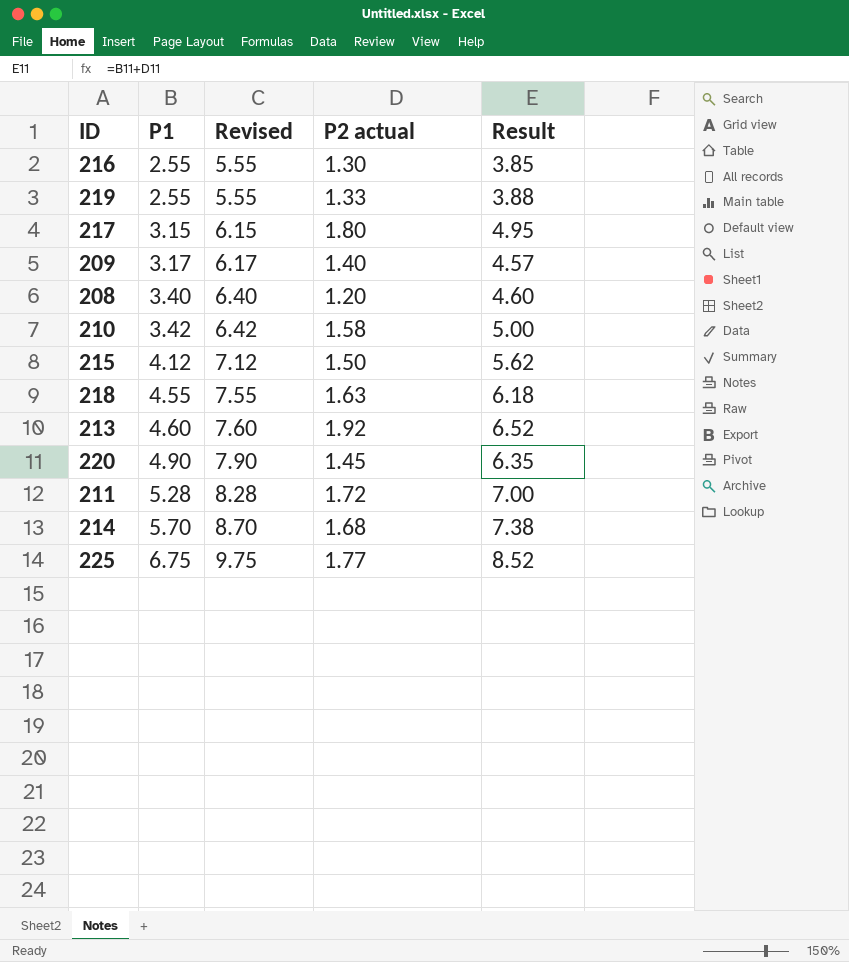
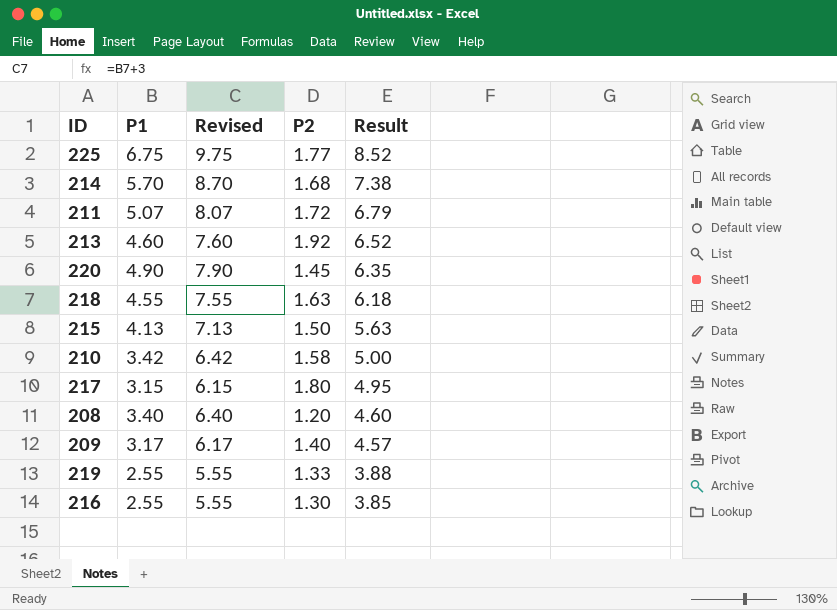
row order: P1 ascending -> Result descending
column name: P2 actual -> P2
211 | P1: 5.28 -> 5.07
211 | Revised: 8.28 -> 8.07
211 | Result: 7.00 -> 6.79
215 | P1: 4.12 -> 4.13
215 | Revised: 7.12 -> 7.13
215 | Result: 5.62 -> 5.63

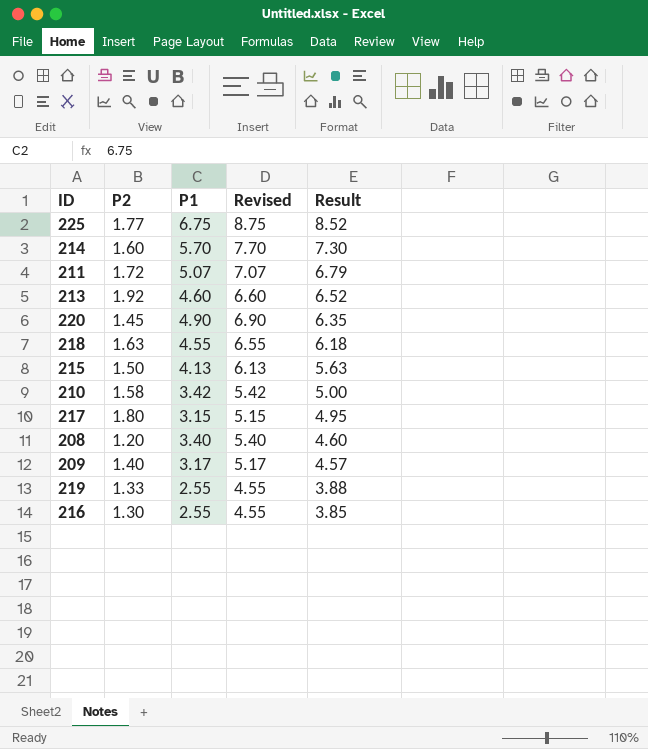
column P2 | position: 4 -> 2
column Revised | formula: [P1] + 3 -> [P1] + 2
214 | P2: 1.68 -> 1.60
214 | Result: 7.38 -> 7.30

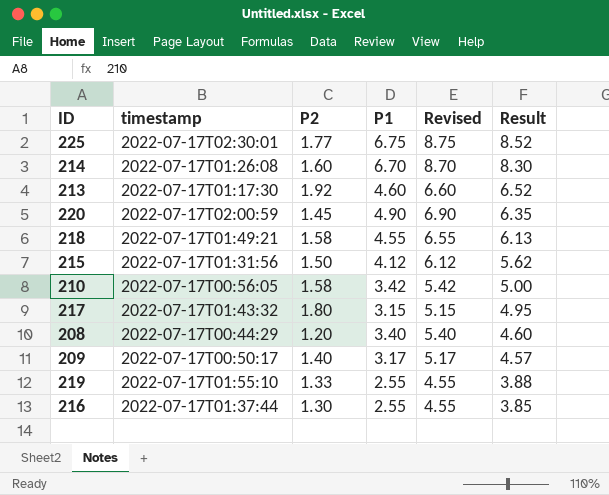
column timestamp | position: none -> 2
row 211: 1.72 | 5.07 | 7.07 | 6.79 -> none
214 | P1: 5.70 -> 6.70
214 | Revised: 7.70 -> 8.70
214 | Result: 7.30 -> 8.30
218 | P2: 1.63 -> 1.58
218 | Result: 6.18 -> 6.13
215 | P1: 4.13 -> 4.12
215 | Revised: 6.13 -> 6.12
215 | Result: 5.63 -> 5.62

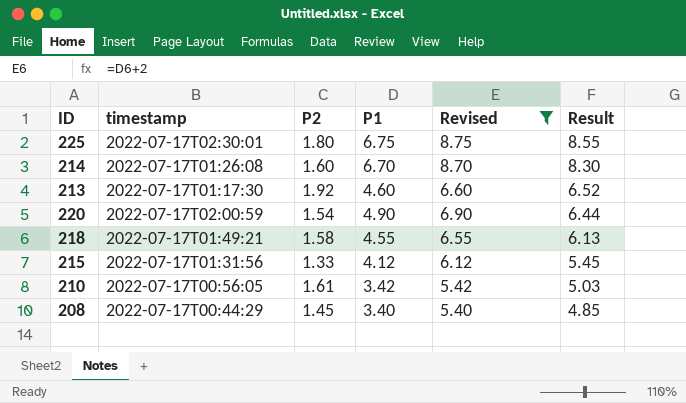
filter: none -> Revised >= 5.40
225 | P2: 1.77 -> 1.80
225 | Result: 8.52 -> 8.55
220 | P2: 1.45 -> 1.54
220 | Result: 6.35 -> 6.44
215 | P2: 1.50 -> 1.33
215 | Result: 5.62 -> 5.45
210 | P2: 1.58 -> 1.61
210 | Result: 5.00 -> 5.03
208 | P2: 1.20 -> 1.45
208 | Result: 4.60 -> 4.85

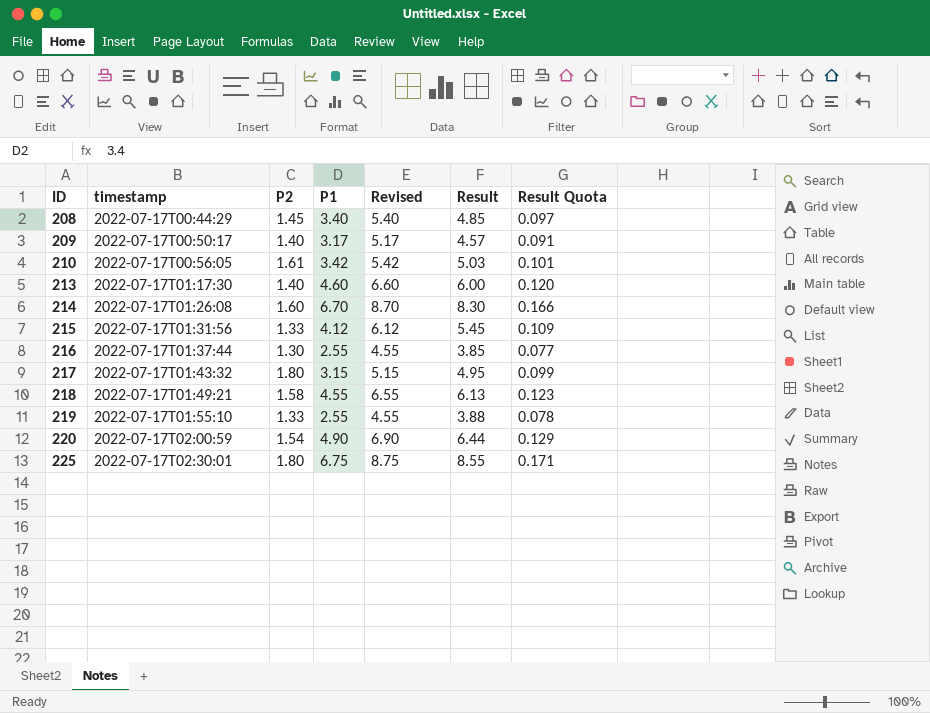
filter: Revised >= 5.40 -> none
row order: Result descending -> ID ascending
column Result Quota | formula: none -> [Result] * 0.02
213 | P2: 1.92 -> 1.40
213 | Result: 6.52 -> 6.00

